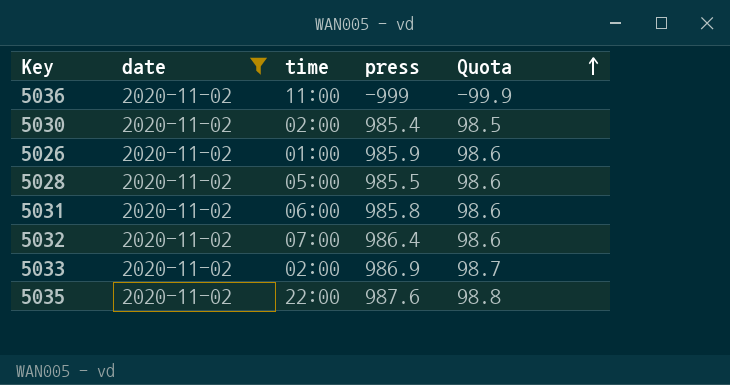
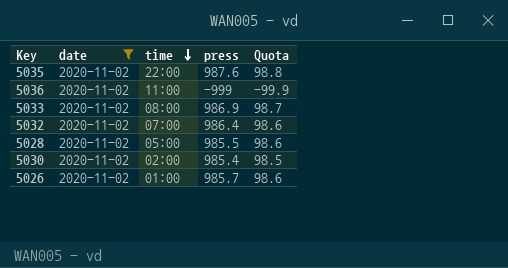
row order: Quota ascending -> time descending
row 5031: 2020-11-02 | 06:00 | 985.8 | 98.6 -> none
5033 | time: 02:00 -> 08:00
5026 | press: 985.9 -> 985.7

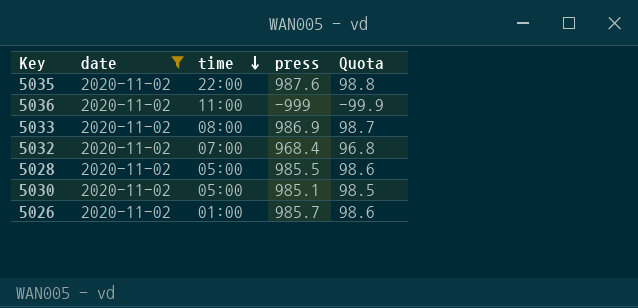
5032 | press: 986.4 -> 968.4
5032 | Quota: 98.6 -> 96.8
5030 | time: 02:00 -> 05:00
5030 | press: 985.4 -> 985.1

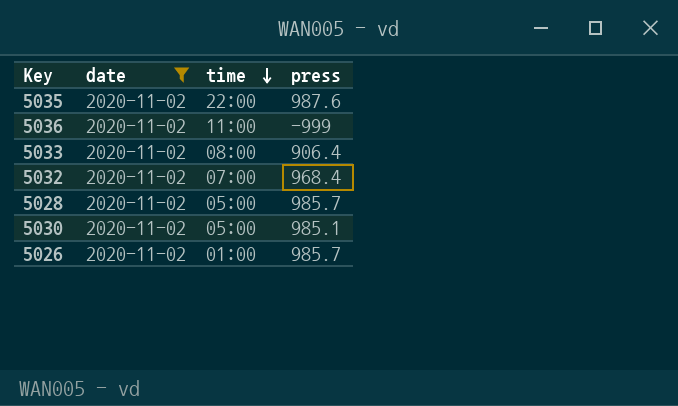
column Quota | formula: [press] * 0.1 -> none
5033 | press: 986.9 -> 906.4
5028 | press: 985.5 -> 985.7

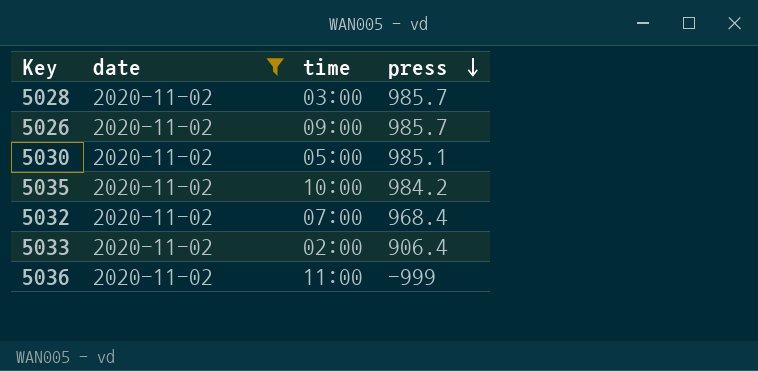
row order: time descending -> press descending
5028 | time: 05:00 -> 03:00
5026 | time: 01:00 -> 09:00
5035 | time: 22:00 -> 10:00
5035 | press: 987.6 -> 984.2
5033 | time: 08:00 -> 02:00

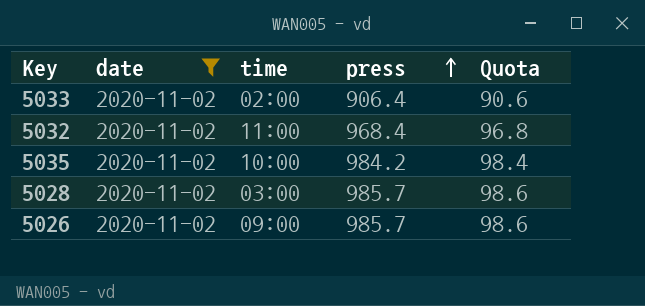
row order: press descending -> press ascending
column Quota | formula: none -> [press] * 0.1
row 5030: 2020-11-02 | 05:00 | 985.1 -> none
row 5036: 2020-11-02 | 11:00 | -999 -> none
5032 | time: 07:00 -> 11:00

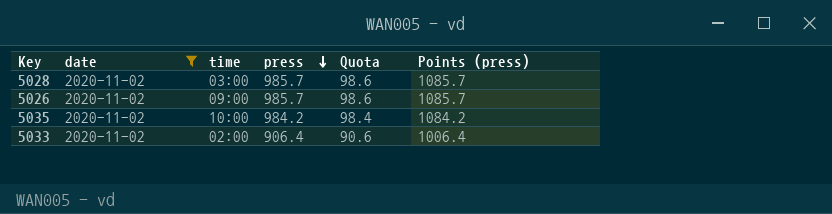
row order: press ascending -> press descending
column Points (press) | formula: none -> [press] + 100
row 5032: 2020-11-02 | 11:00 | 968.4 | 96.8 -> none

